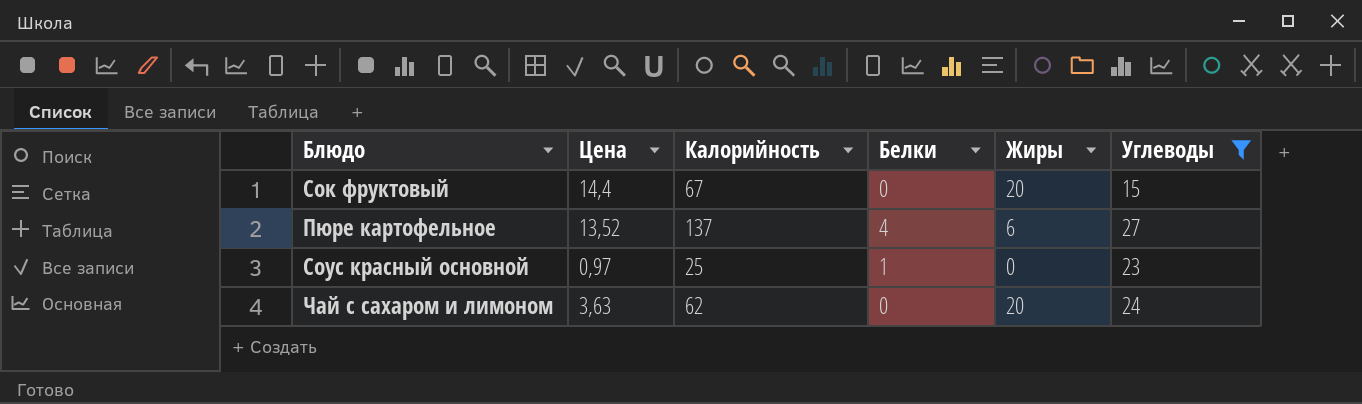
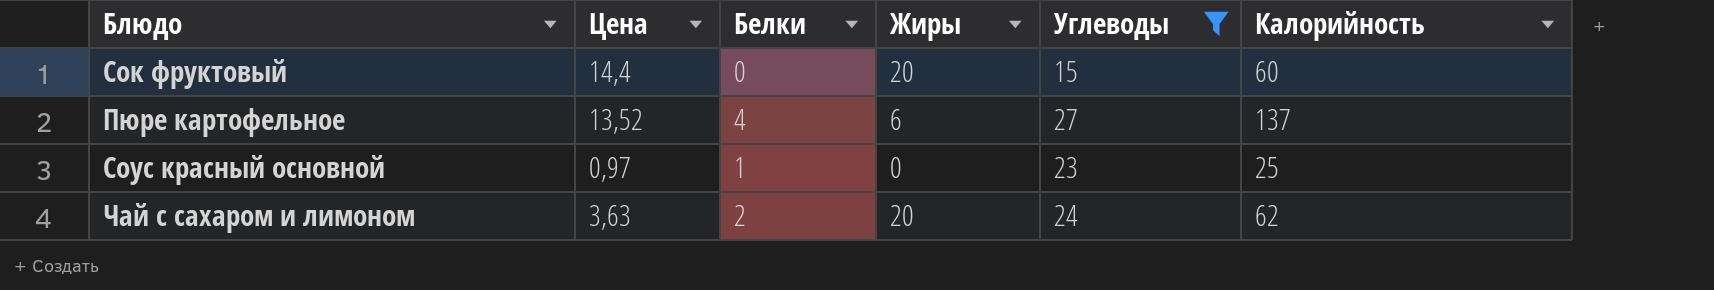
column Калорийность | position: 3 -> 6
Сок фруктовый | Калорийность: 67 -> 60
Чай с сахаром и лимоном | Белки: 0 -> 2

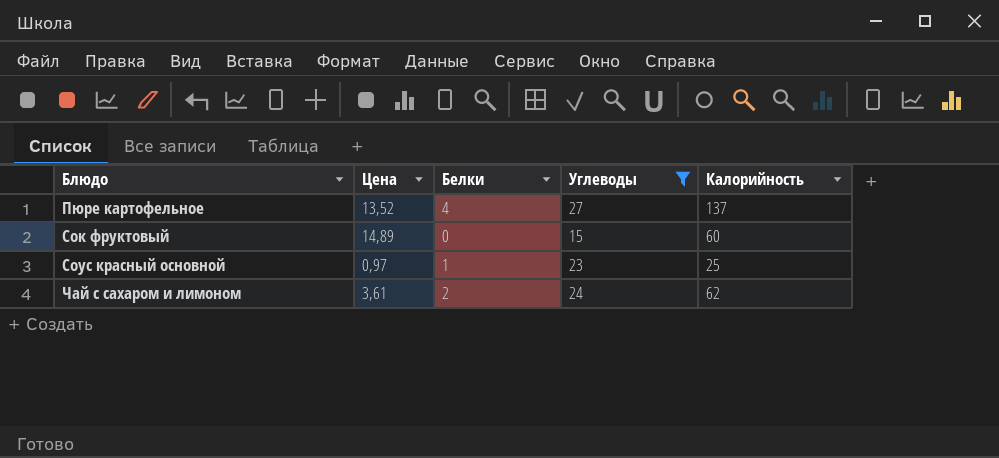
row order: none -> Блюдо ascending
column Жиры | position: 4 -> none
Сок фруктовый | Цена: 14,4 -> 14,89
Чай с сахаром и лимоном | Цена: 3,63 -> 3,61

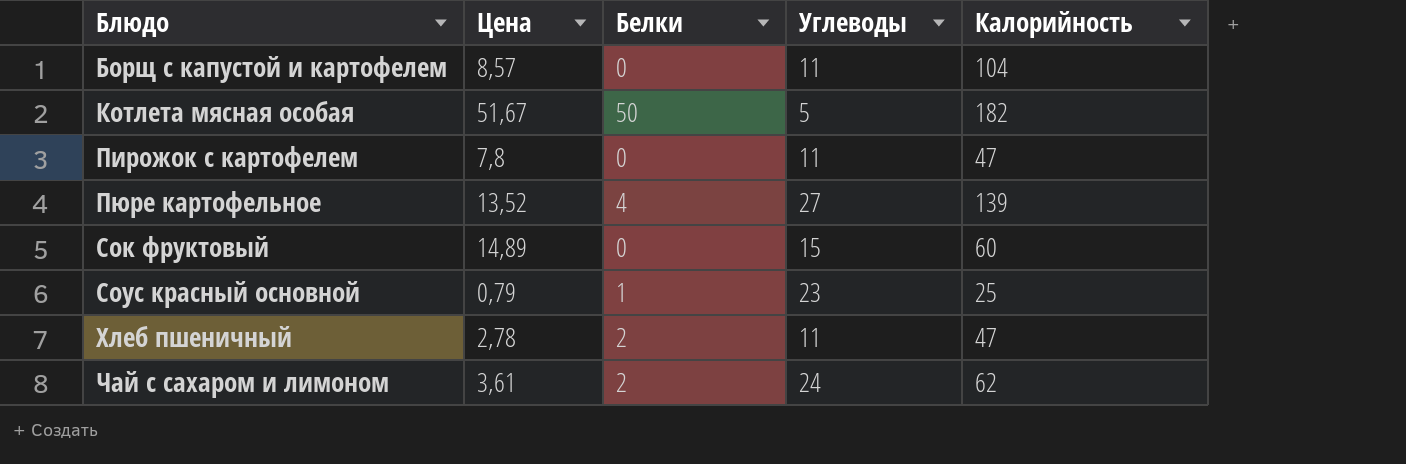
filter: Углеводы >= 15 -> none
Пюре картофельное | Калорийность: 137 -> 139
Соус красный основной | Цена: 0,97 -> 0,79

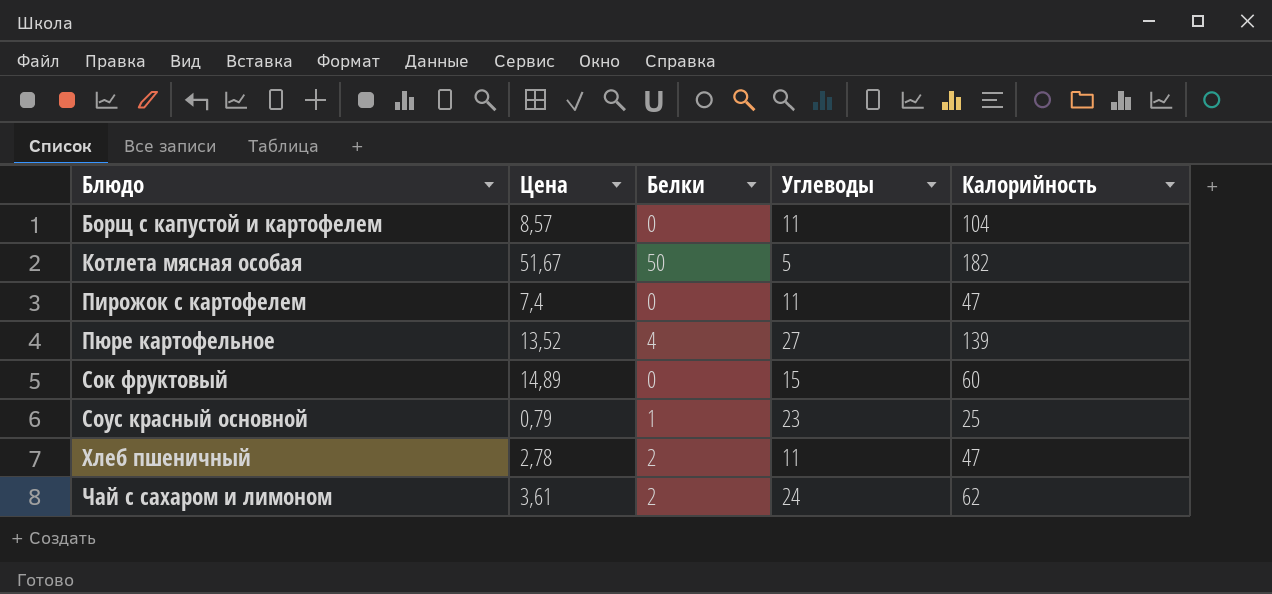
Пирожок с картофелем | Цена: 7,8 -> 7,4

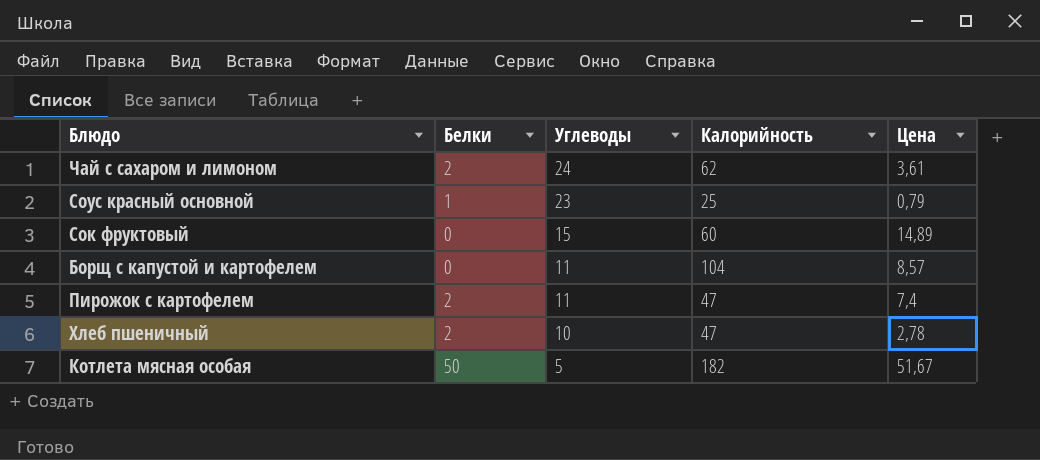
row order: Блюдо ascending -> Углеводы descending
column Цена | position: 2 -> 5
row Пюре картофельное: 13,52 | 4 | 27 | 139 -> none
Пирожок с картофелем | Белки: 0 -> 2
Хлеб пшеничный | Углеводы: 11 -> 10

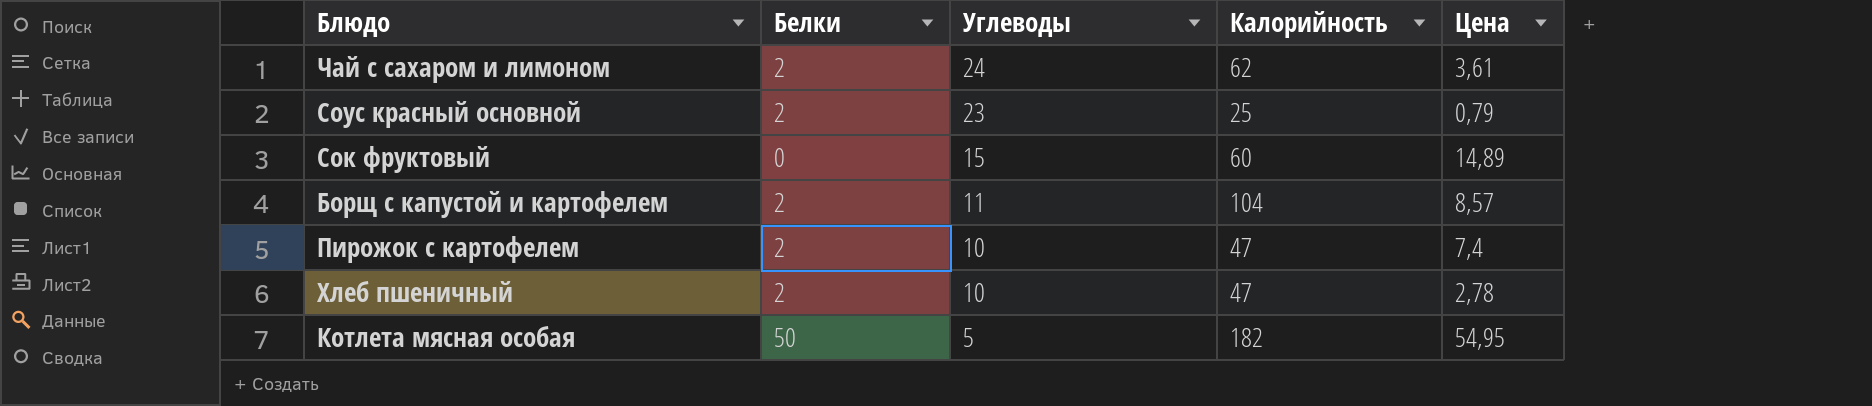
Соус красный основной | Белки: 1 -> 2
Борщ с капустой и картофелем | Белки: 0 -> 2
Пирожок с картофелем | Углеводы: 11 -> 10
Котлета мясная особая | Цена: 51,67 -> 54,95

